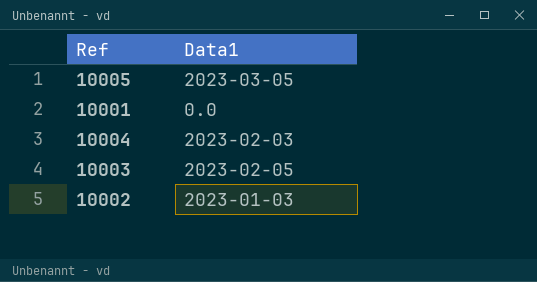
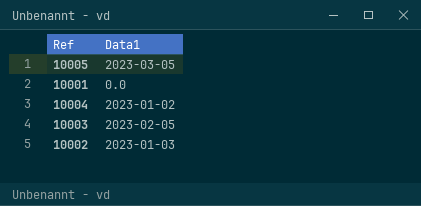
10004 | Data1: 2023-02-03 -> 2023-01-02

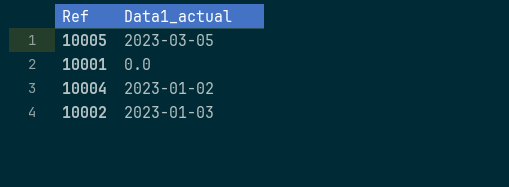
column name: Data1 -> Data1_actual
row 10003: 2023-02-05 -> none

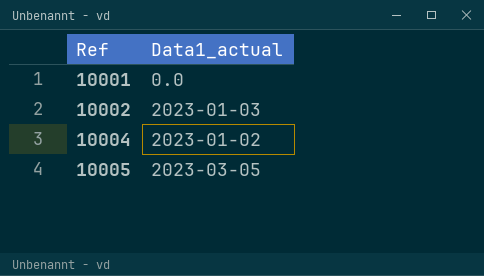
row order: none -> Ref ascending

